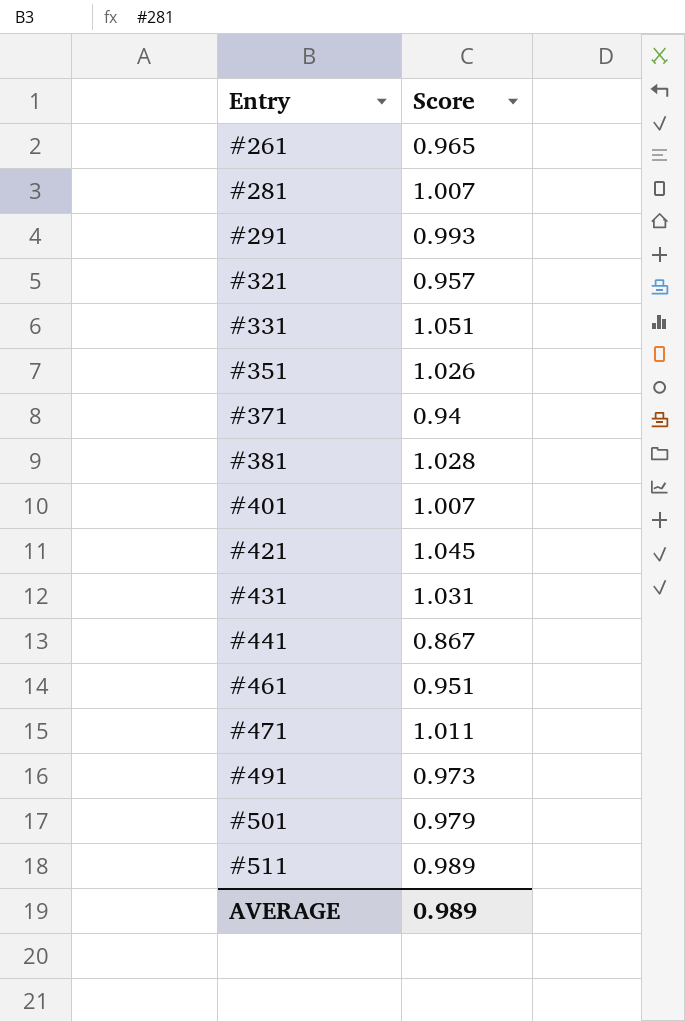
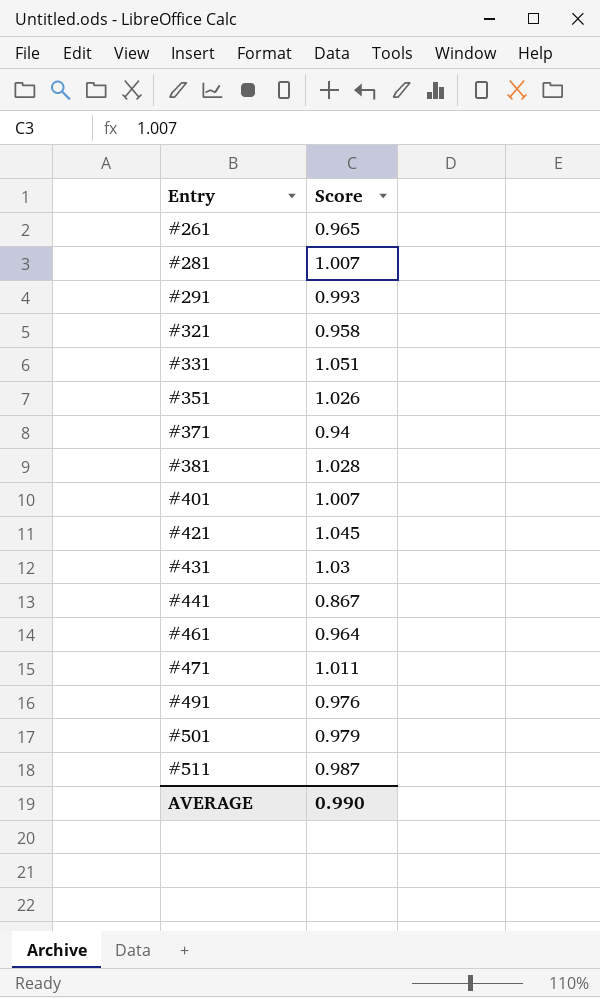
#321 | Score: 0.957 -> 0.958
#431 | Score: 1.031 -> 1.03
#461 | Score: 0.951 -> 0.964
#491 | Score: 0.973 -> 0.976
#511 | Score: 0.989 -> 0.987
AVERAGE | Score: 0.989 -> 0.990

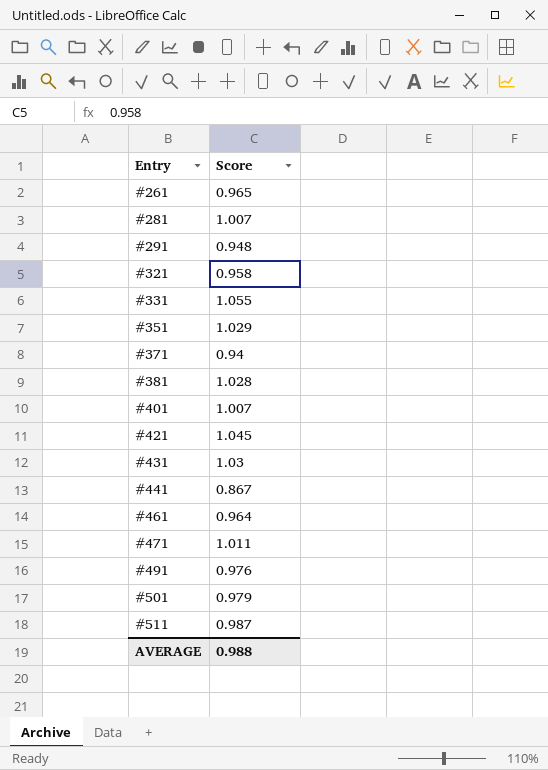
#291 | Score: 0.993 -> 0.948
#331 | Score: 1.051 -> 1.055
#351 | Score: 1.026 -> 1.029
AVERAGE | Score: 0.990 -> 0.988

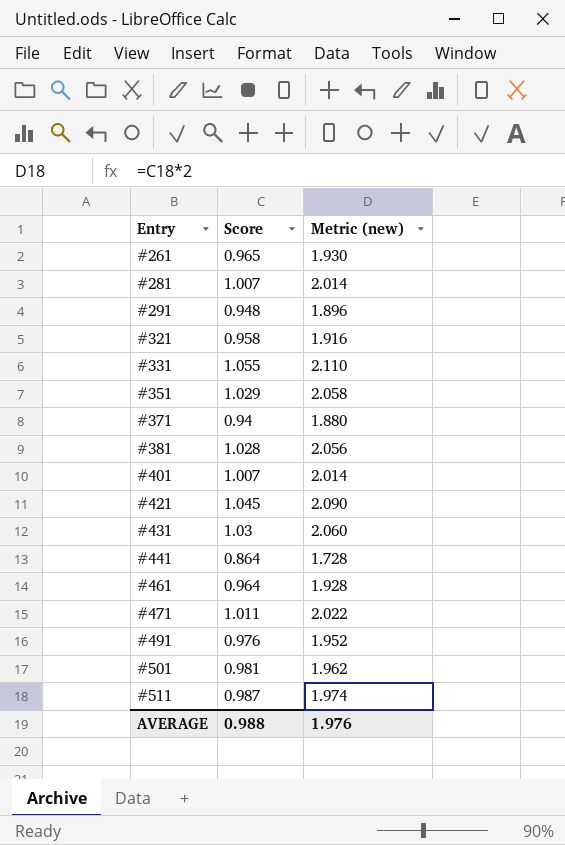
column Metric (new) | formula: none -> [Score] * 2
#441 | Score: 0.867 -> 0.864
#501 | Score: 0.979 -> 0.981

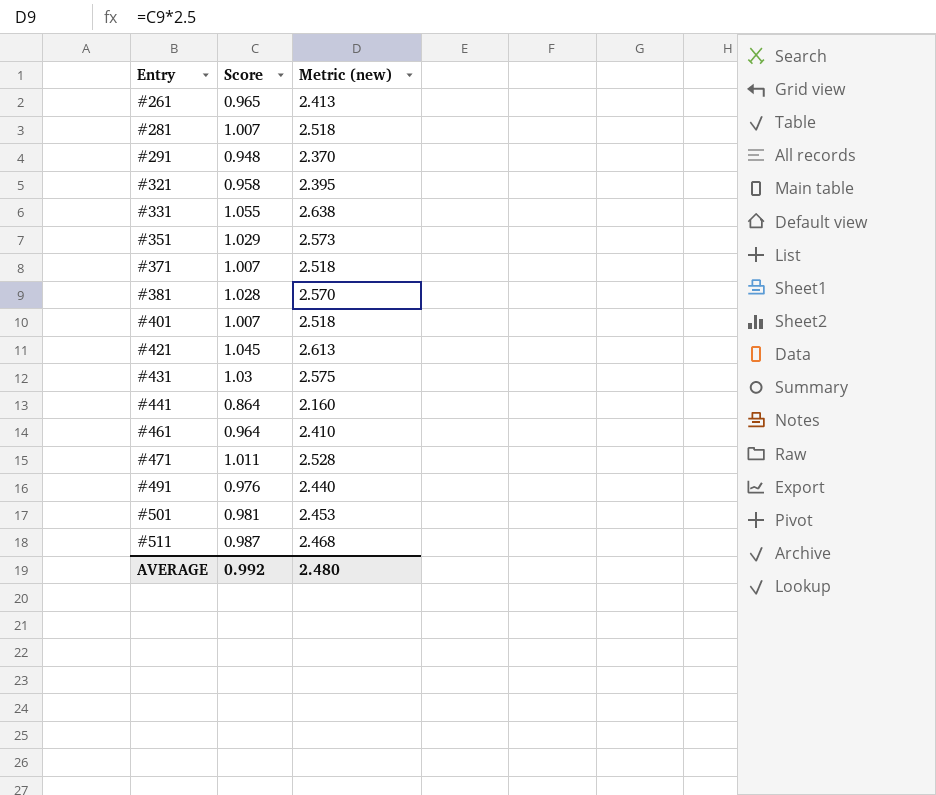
column Metric (new) | formula: [Score] * 2 -> [Score] * 2.5
#371 | Score: 0.94 -> 1.007
AVERAGE | Score: 0.988 -> 0.992
AVERAGE | Metric (new): 1.976 -> 2.480

